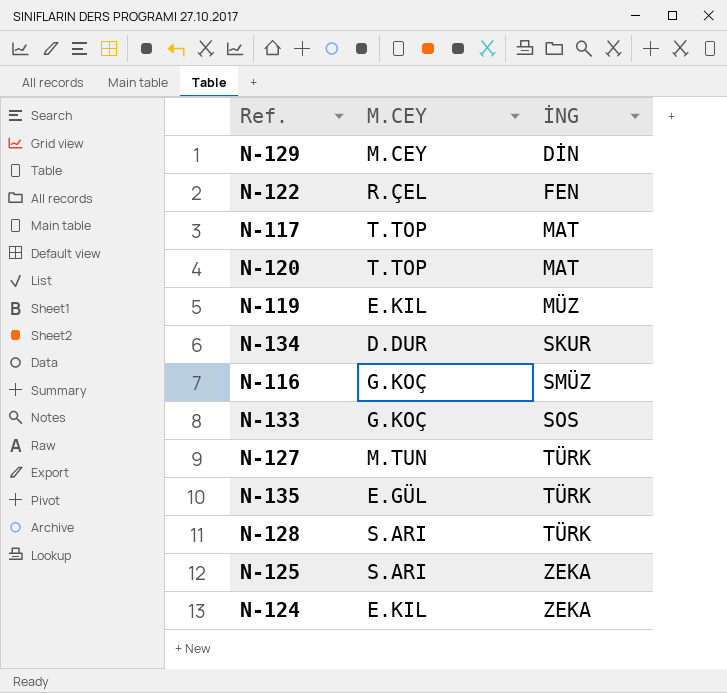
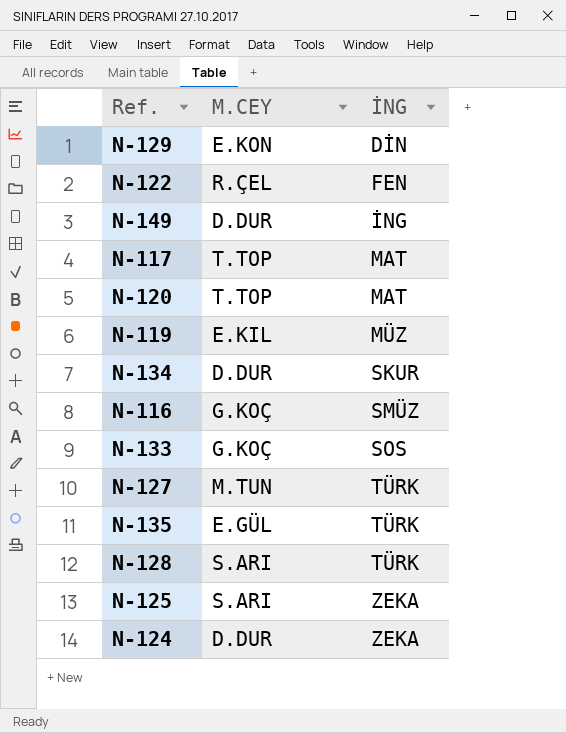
N-129 | M.CEY: M.CEY -> E.KON
row N-149: none -> D.DUR | İNG
N-124 | M.CEY: E.KIL -> D.DUR

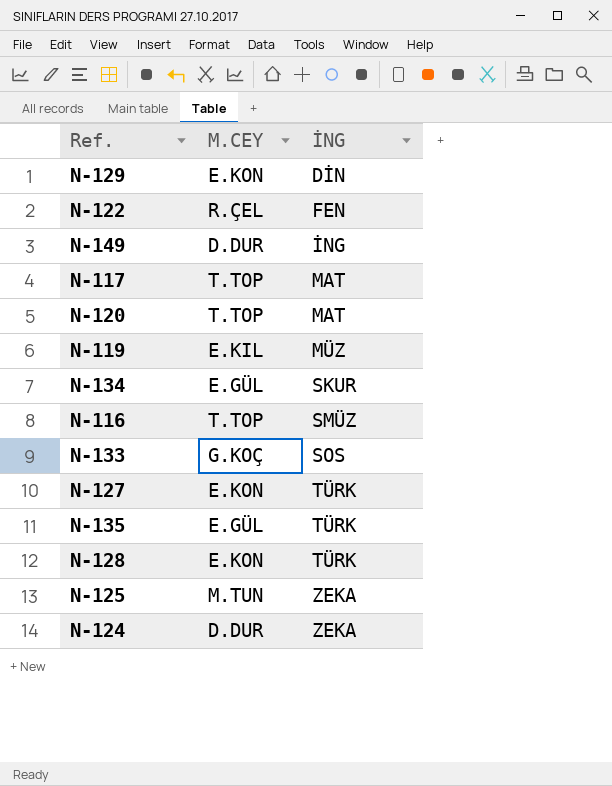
N-134 | M.CEY: D.DUR -> E.GÜL
N-116 | M.CEY: G.KOÇ -> T.TOP
N-127 | M.CEY: M.TUN -> E.KON
N-128 | M.CEY: S.ARI -> E.KON
N-125 | M.CEY: S.ARI -> M.TUN

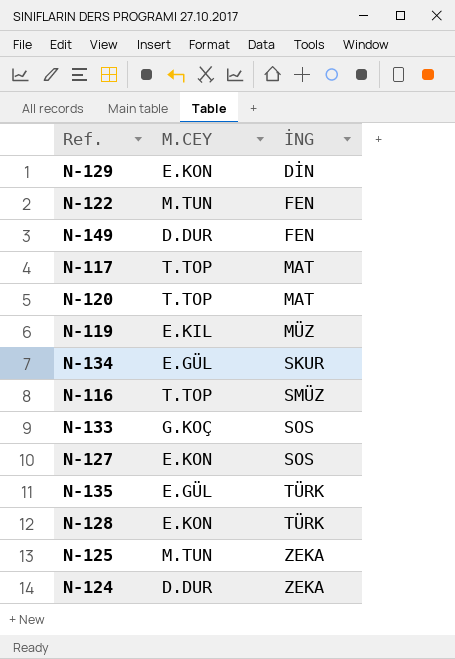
N-122 | M.CEY: R.ÇEL -> M.TUN
N-149 | İNG: İNG -> FEN
N-127 | İNG: TÜRK -> SOS

